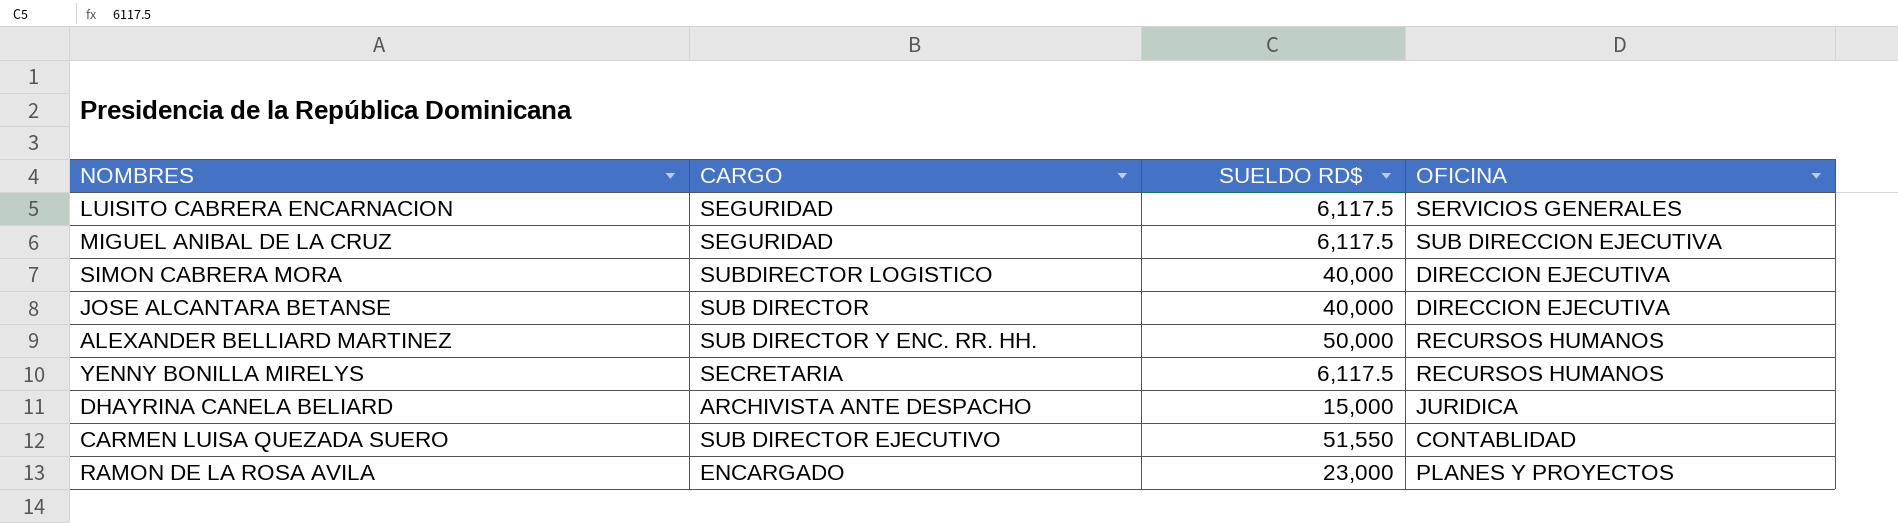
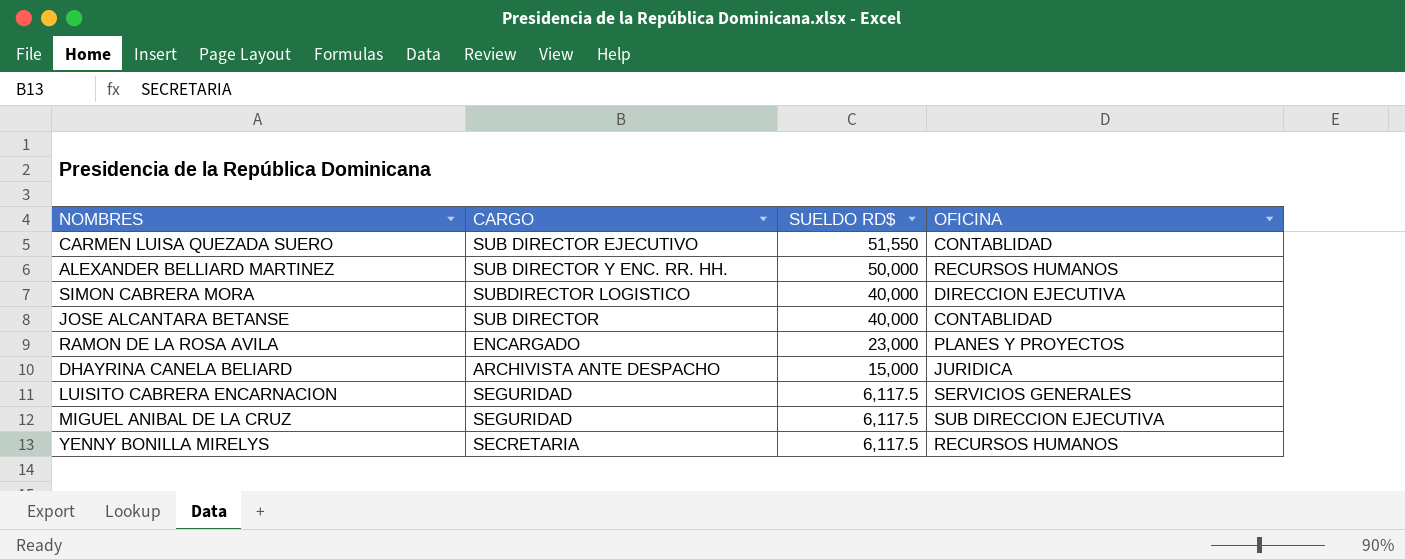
row order: none -> SUELDO RD$ descending
JOSE ALCANTARA BETANSE | OFICINA: DIRECCION EJECUTIVA -> CONTABLIDAD

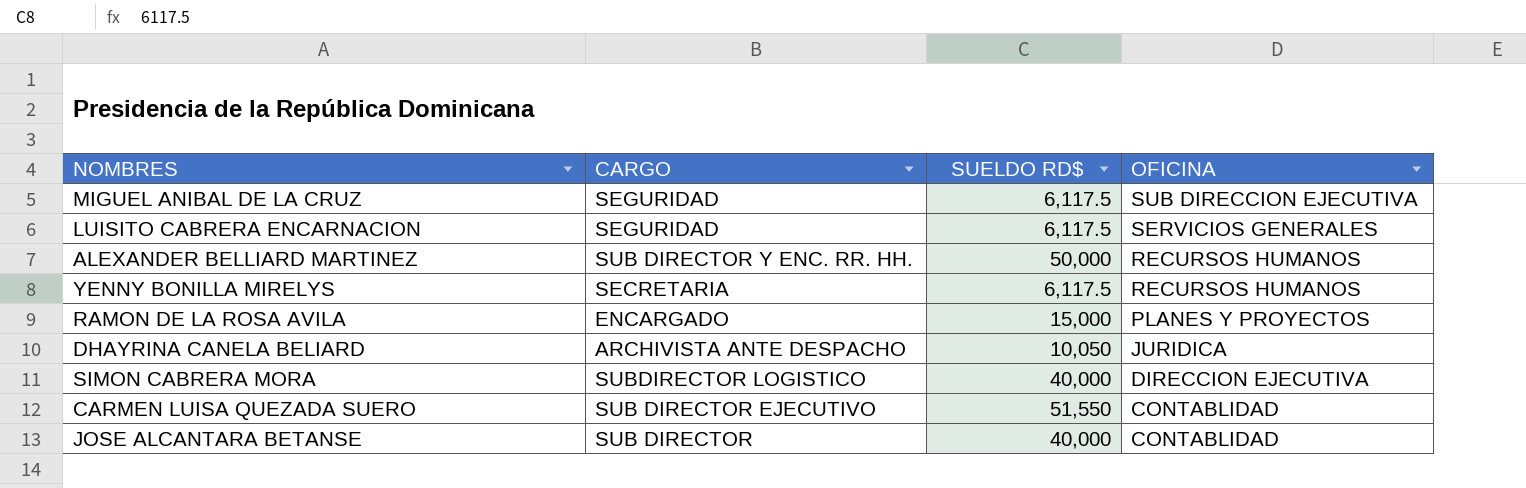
row order: SUELDO RD$ descending -> OFICINA descending
RAMON DE LA ROSA AVILA | SUELDO RD$: 23,000 -> 15,000
DHAYRINA CANELA BELIARD | SUELDO RD$: 15,000 -> 10,050

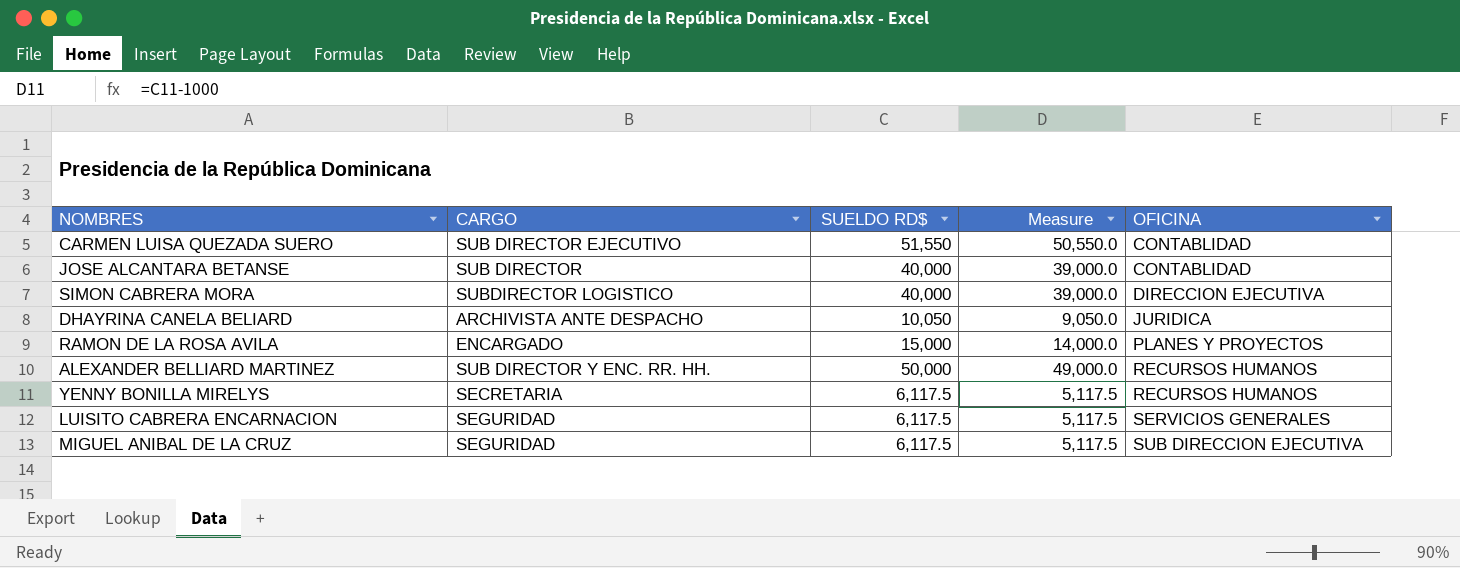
row order: OFICINA descending -> OFICINA ascending
column Measure | formula: none -> [SUELDO RD$] - 1000

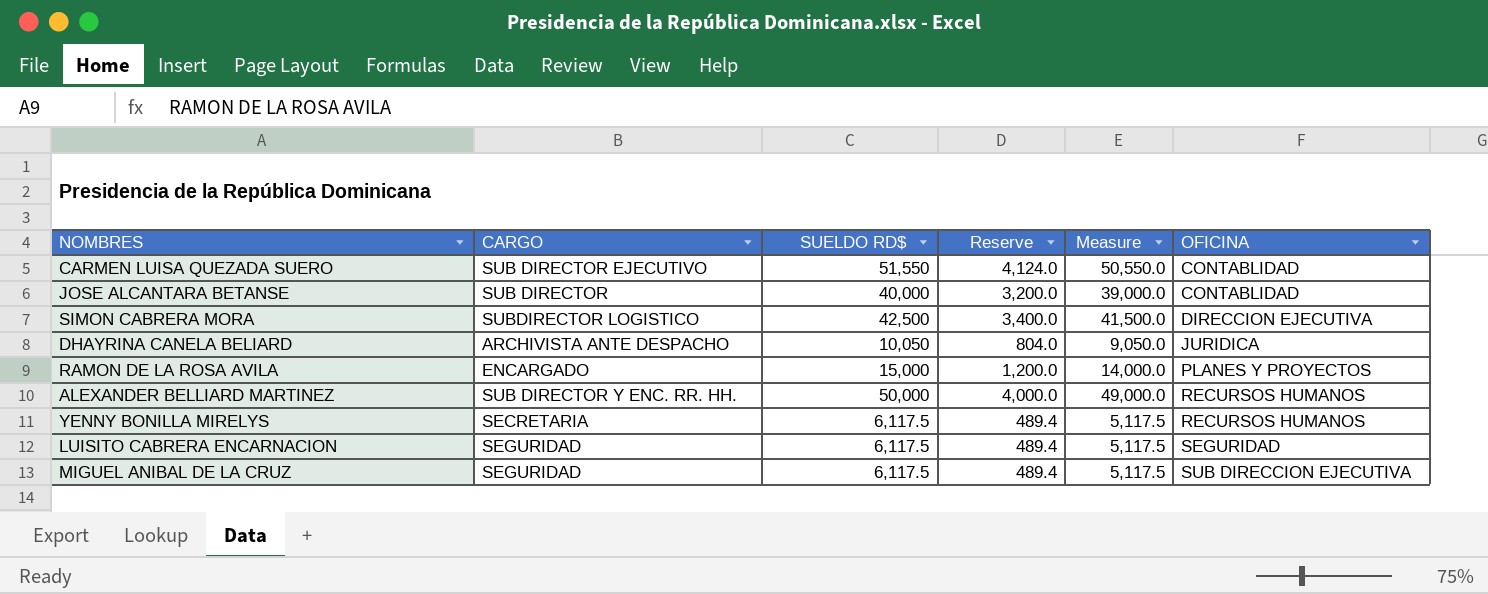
column Reserve | formula: none -> [SUELDO RD$] * 0.08
SIMON CABRERA MORA | SUELDO RD$: 40,000 -> 42,500
SIMON CABRERA MORA | Measure: 39,000.0 -> 41,500.0
LUISITO CABRERA ENCARNACION | OFICINA: SERVICIOS GENERALES -> SEGURIDAD

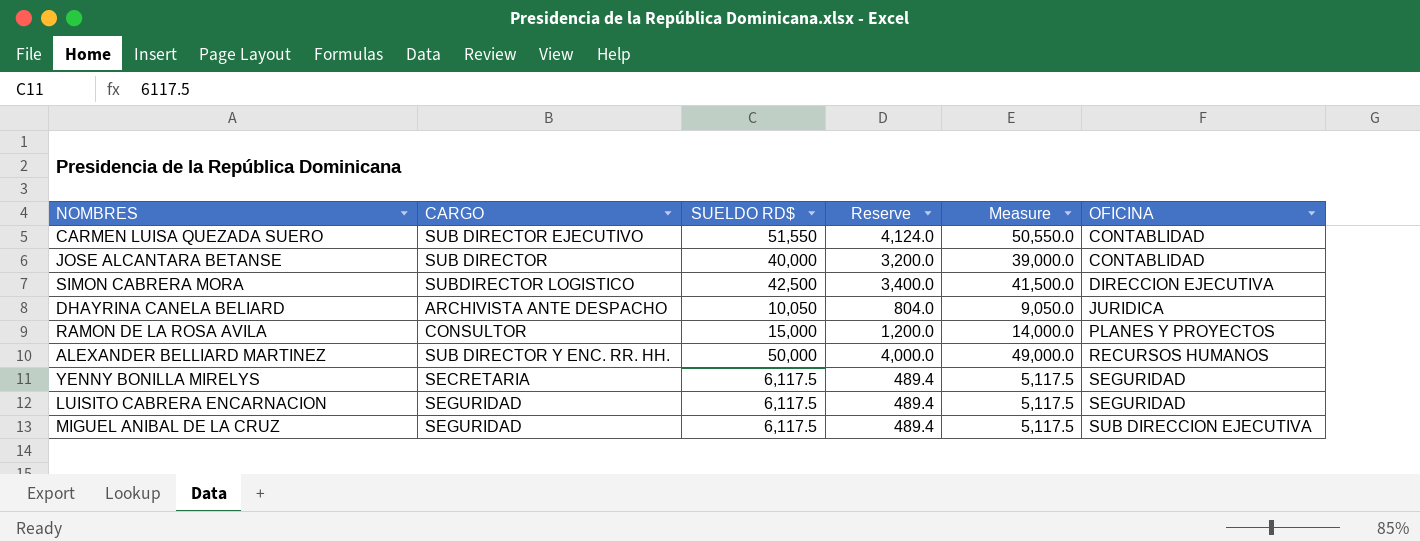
RAMON DE LA ROSA AVILA | CARGO: ENCARGADO -> CONSULTOR
YENNY BONILLA MIRELYS | OFICINA: RECURSOS HUMANOS -> SEGURIDAD

